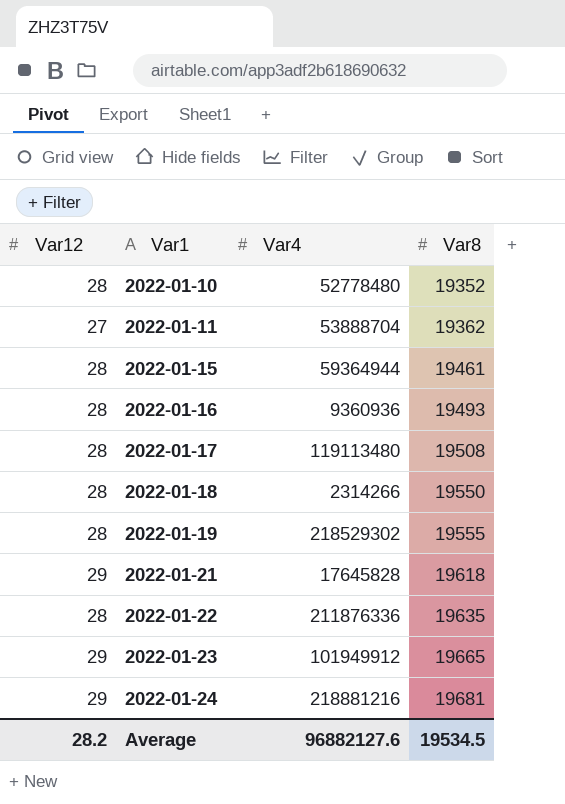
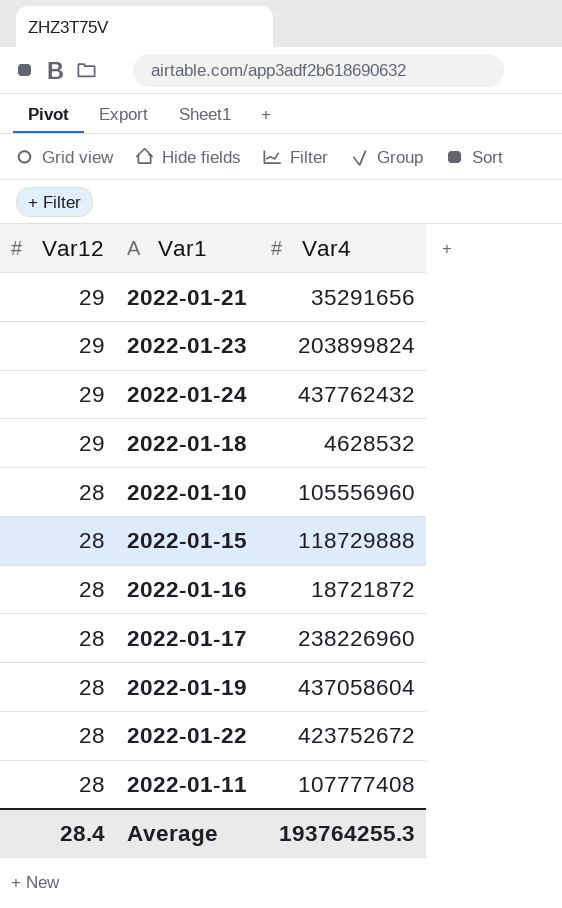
row order: Var1 ascending -> Var12 descending
column Var8 | position: 4 -> none
2022-01-21 | Var4: 17645828 -> 35291656
2022-01-23 | Var4: 101949912 -> 203899824
2022-01-24 | Var4: 218881216 -> 437762432
2022-01-18 | Var12: 28 -> 29
2022-01-18 | Var4: 2314266 -> 4628532
2022-01-10 | Var4: 52778480 -> 105556960
2022-01-15 | Var4: 59364944 -> 118729888
2022-01-16 | Var4: 9360936 -> 18721872
2022-01-17 | Var4: 119113480 -> 238226960
2022-01-19 | Var4: 218529302 -> 437058604
2022-01-22 | Var4: 211876336 -> 423752672
2022-01-11 | Var12: 27 -> 28
2022-01-11 | Var4: 53888704 -> 107777408
Average | Var12: 28.2 -> 28.4
Average | Var4: 96882127.6 -> 193764255.3

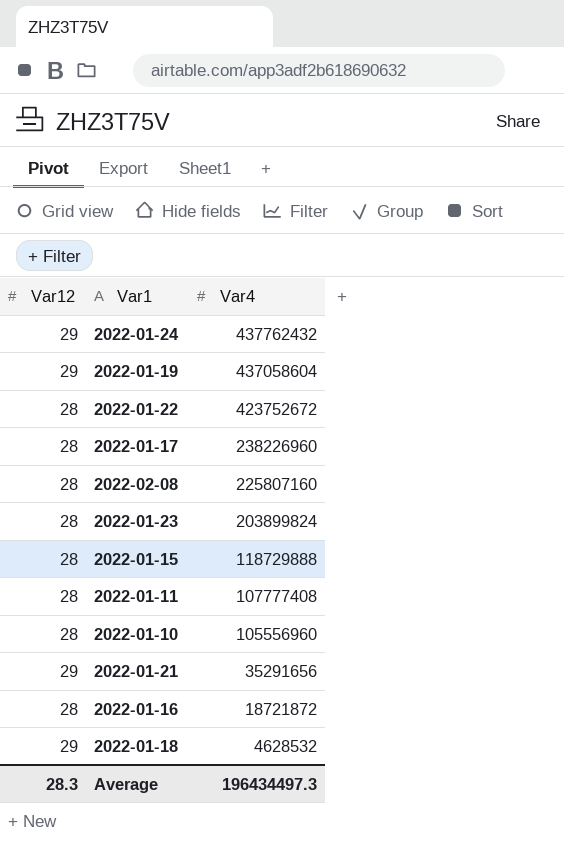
row order: Var12 descending -> Var4 descending
2022-01-19 | Var12: 28 -> 29
row 2022-02-08: none -> 28 | 225807160
2022-01-23 | Var12: 29 -> 28
Average | Var12: 28.4 -> 28.3
Average | Var4: 193764255.3 -> 196434497.3

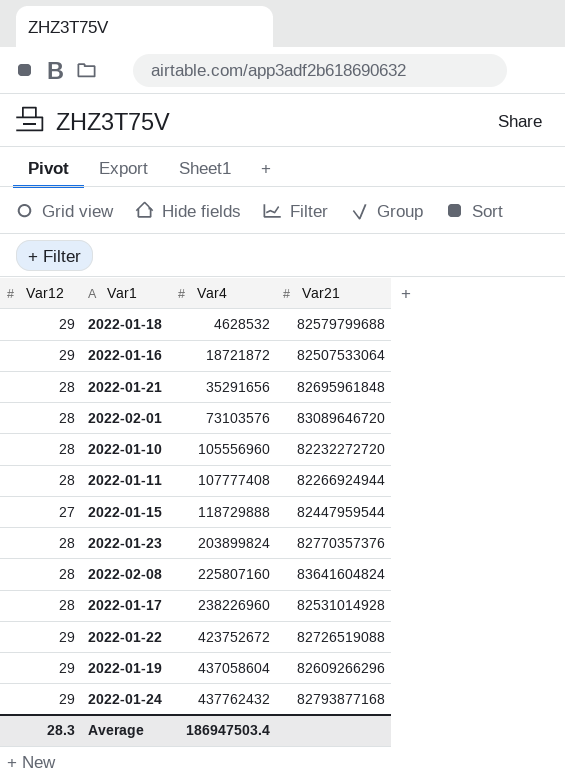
row order: Var4 descending -> Var4 ascending
column Var21 | position: none -> 4
2022-01-16 | Var12: 28 -> 29
2022-01-21 | Var12: 29 -> 28
row 2022-02-01: none -> 28 | 73103576 | 83089646720
2022-01-15 | Var12: 28 -> 27
2022-01-22 | Var12: 28 -> 29
Average | Var4: 196434497.3 -> 186947503.4

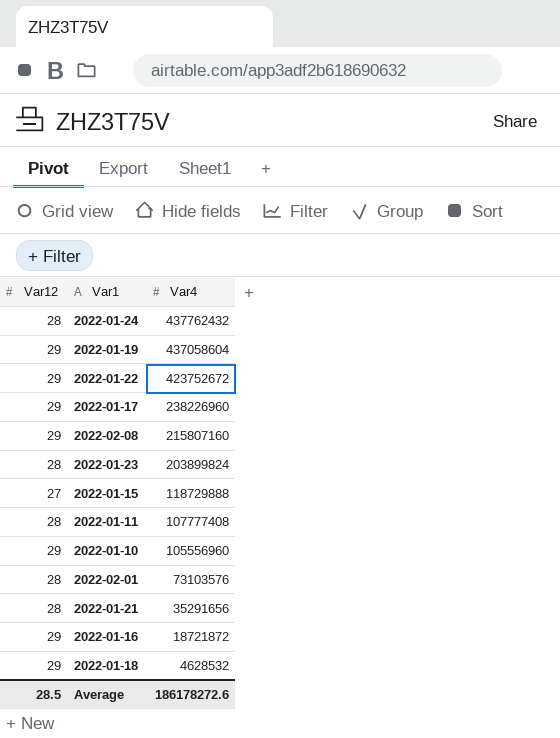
row order: Var4 ascending -> Var4 descending
column Var21 | position: 4 -> none
2022-01-24 | Var12: 29 -> 28
2022-01-17 | Var12: 28 -> 29
2022-02-08 | Var12: 28 -> 29
2022-02-08 | Var4: 225807160 -> 215807160
2022-01-10 | Var12: 28 -> 29
Average | Var12: 28.3 -> 28.5
Average | Var4: 186947503.4 -> 186178272.6

